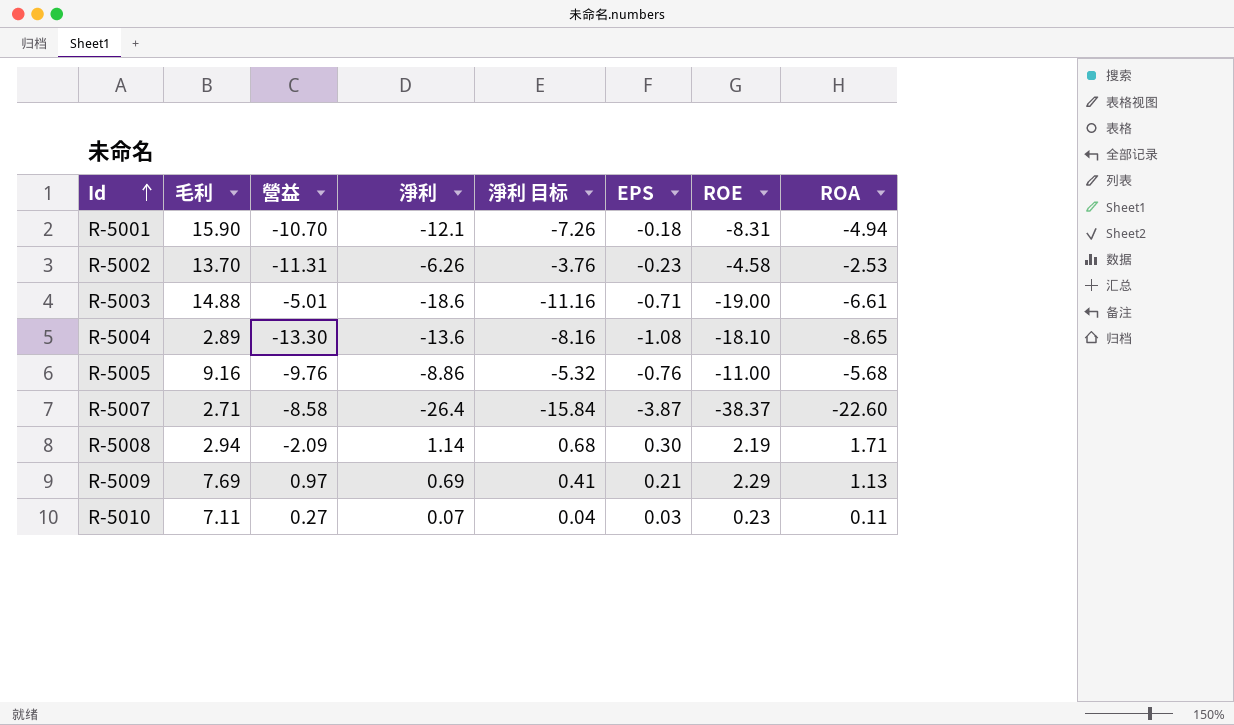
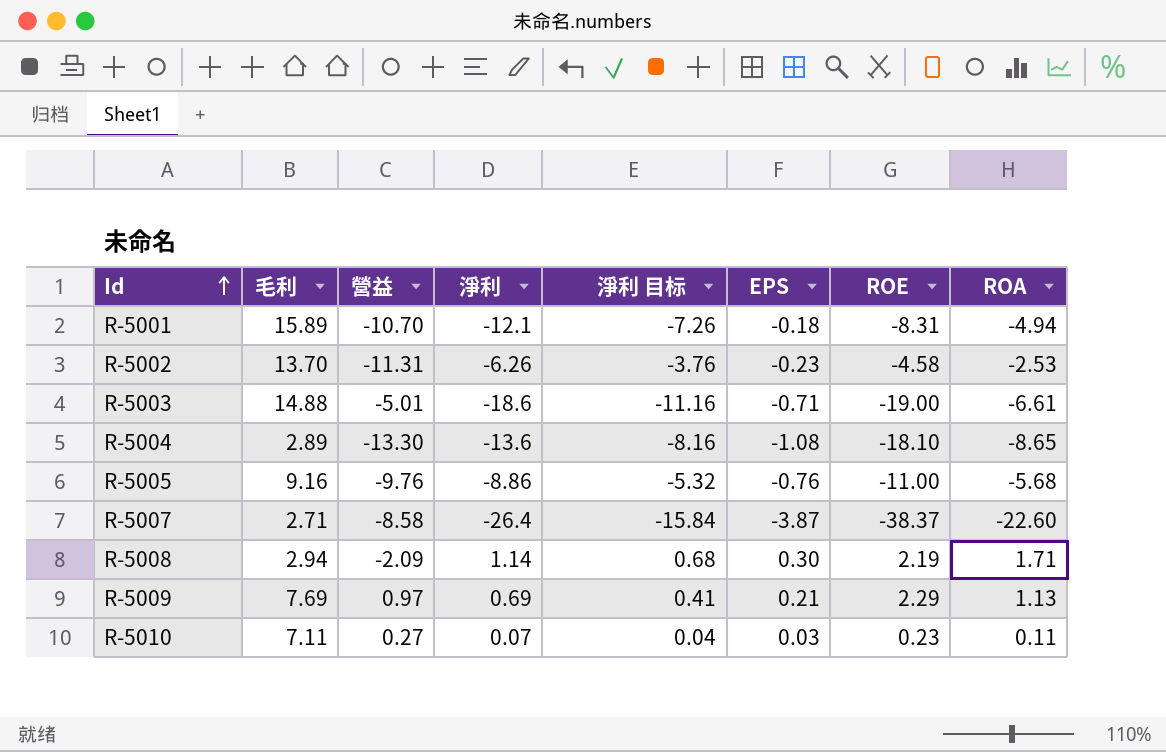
R-5001 | 毛利: 15.90 -> 15.89

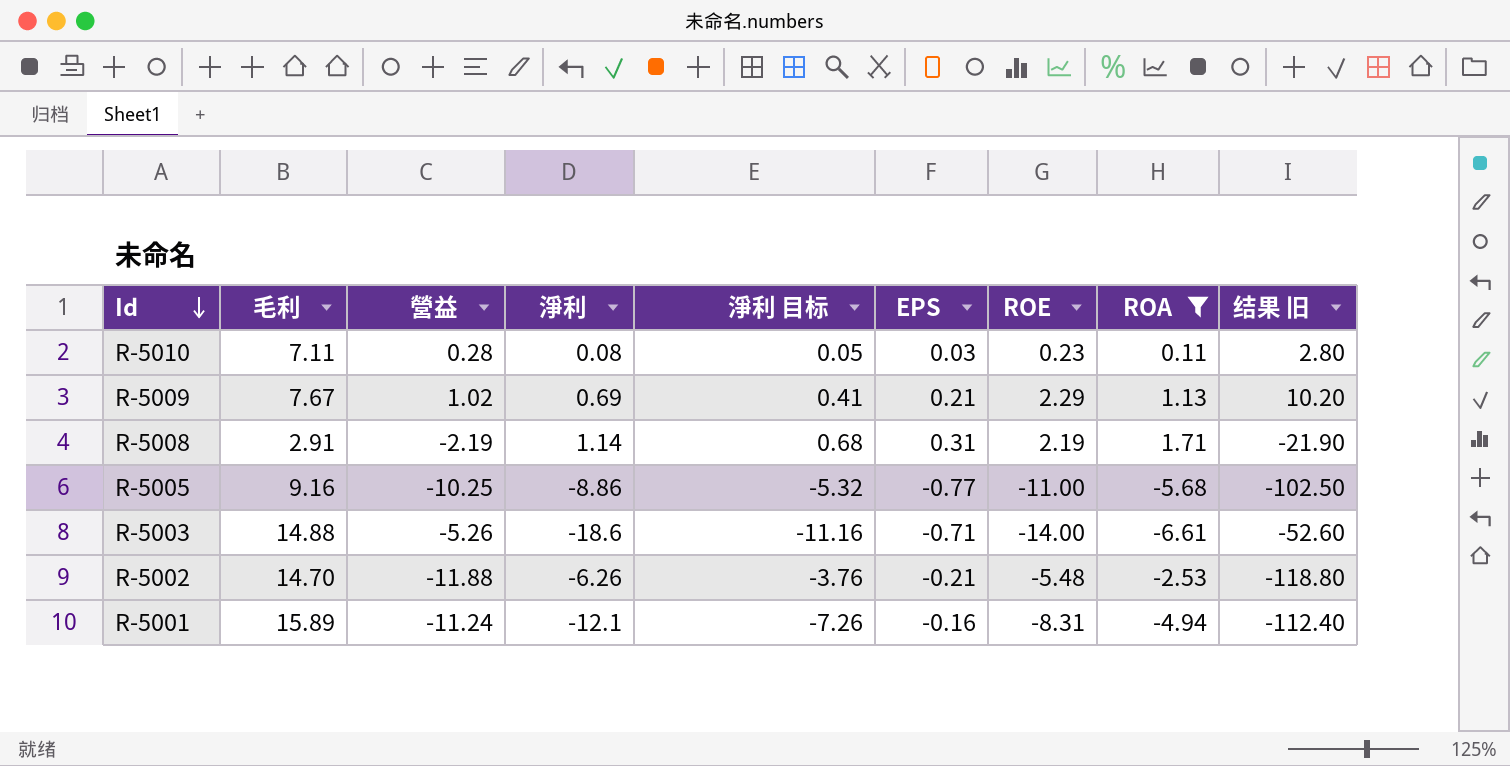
filter: none -> ROA >= -6.61
row order: Id ascending -> Id descending
column 结果 旧 | formula: none -> [營益] * 10
R-5010 | 營益: 0.27 -> 0.28
R-5010 | 淨利: 0.07 -> 0.08
R-5010 | 淨利 目标: 0.04 -> 0.05
R-5009 | 毛利: 7.69 -> 7.67
R-5009 | 營益: 0.97 -> 1.02
R-5008 | 毛利: 2.94 -> 2.91
R-5008 | 營益: -2.09 -> -2.19
R-5008 | EPS: 0.30 -> 0.31
R-5005 | 營益: -9.76 -> -10.25
R-5005 | EPS: -0.76 -> -0.77
R-5003 | 營益: -5.01 -> -5.26
R-5003 | ROE: -19.00 -> -14.00
R-5002 | 毛利: 13.70 -> 14.70
R-5002 | 營益: -11.31 -> -11.88
R-5002 | EPS: -0.23 -> -0.21
R-5002 | ROE: -4.58 -> -5.48
R-5001 | 營益: -10.70 -> -11.24
R-5001 | EPS: -0.18 -> -0.16

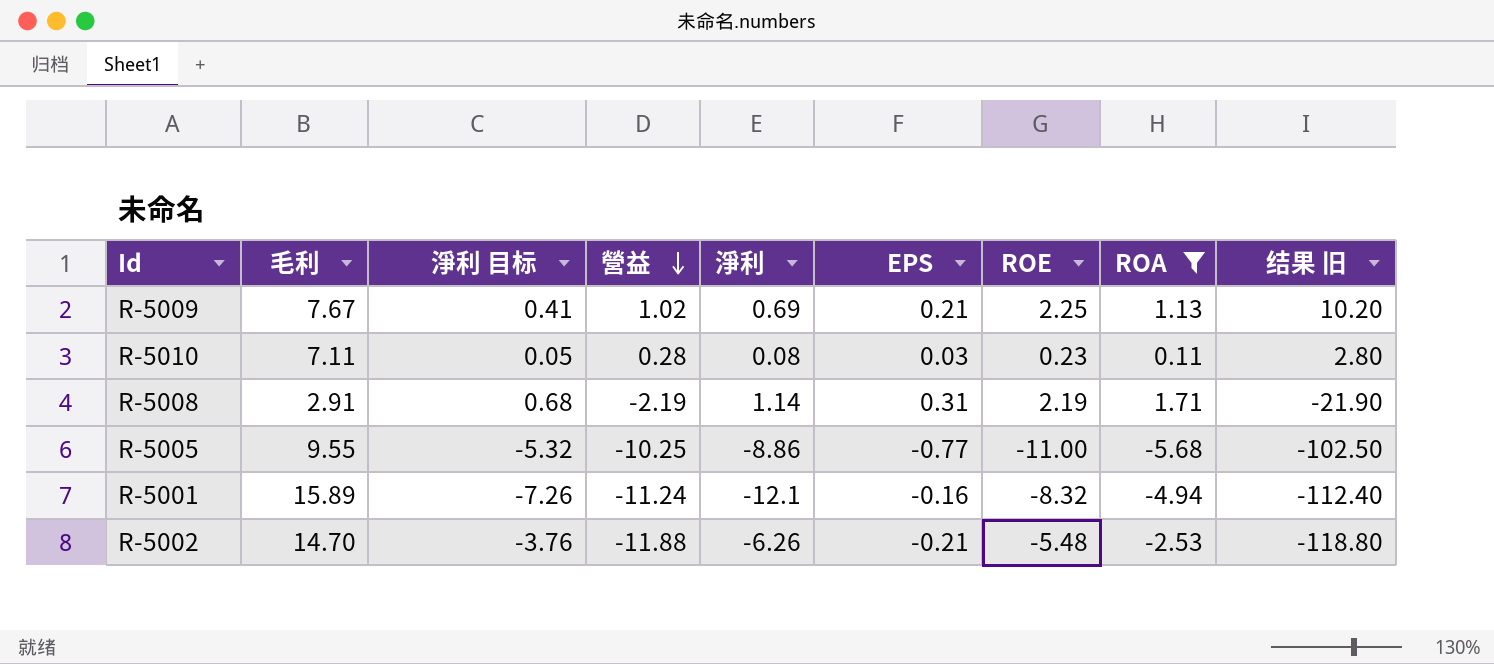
row order: Id descending -> 營益 descending
column 淨利 目标 | position: 5 -> 3
row R-5003: 14.88 | -5.26 | -18.6 | -11.16 | -0.71 | -14.00 | -6.61 | -52.60 -> none
R-5009 | ROE: 2.29 -> 2.25
R-5005 | 毛利: 9.16 -> 9.55
R-5001 | ROE: -8.31 -> -8.32

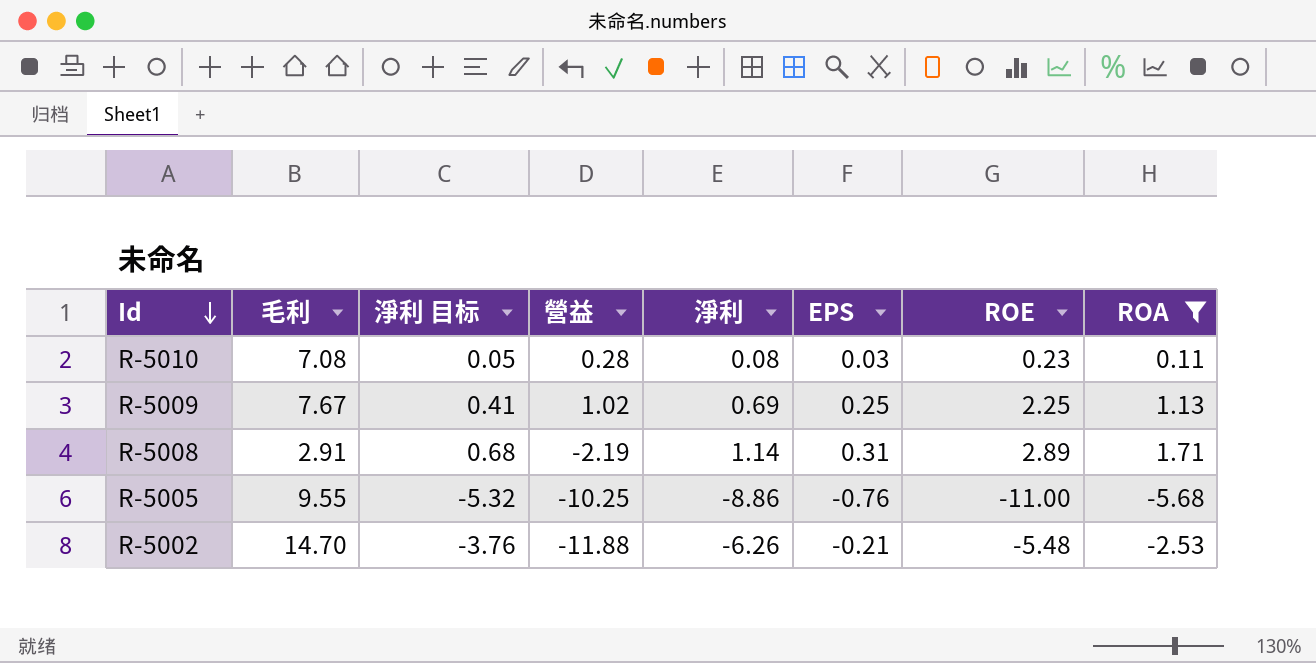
row order: 營益 descending -> Id descending
column 结果 旧 | formula: [營益] * 10 -> none
row R-5001: 15.89 | -7.26 | -11.24 | -12.1 | -0.16 | -8.32 | -4.94 | -112.40 -> none
R-5010 | 毛利: 7.11 -> 7.08
R-5009 | EPS: 0.21 -> 0.25
R-5008 | ROE: 2.19 -> 2.89
R-5005 | EPS: -0.77 -> -0.76

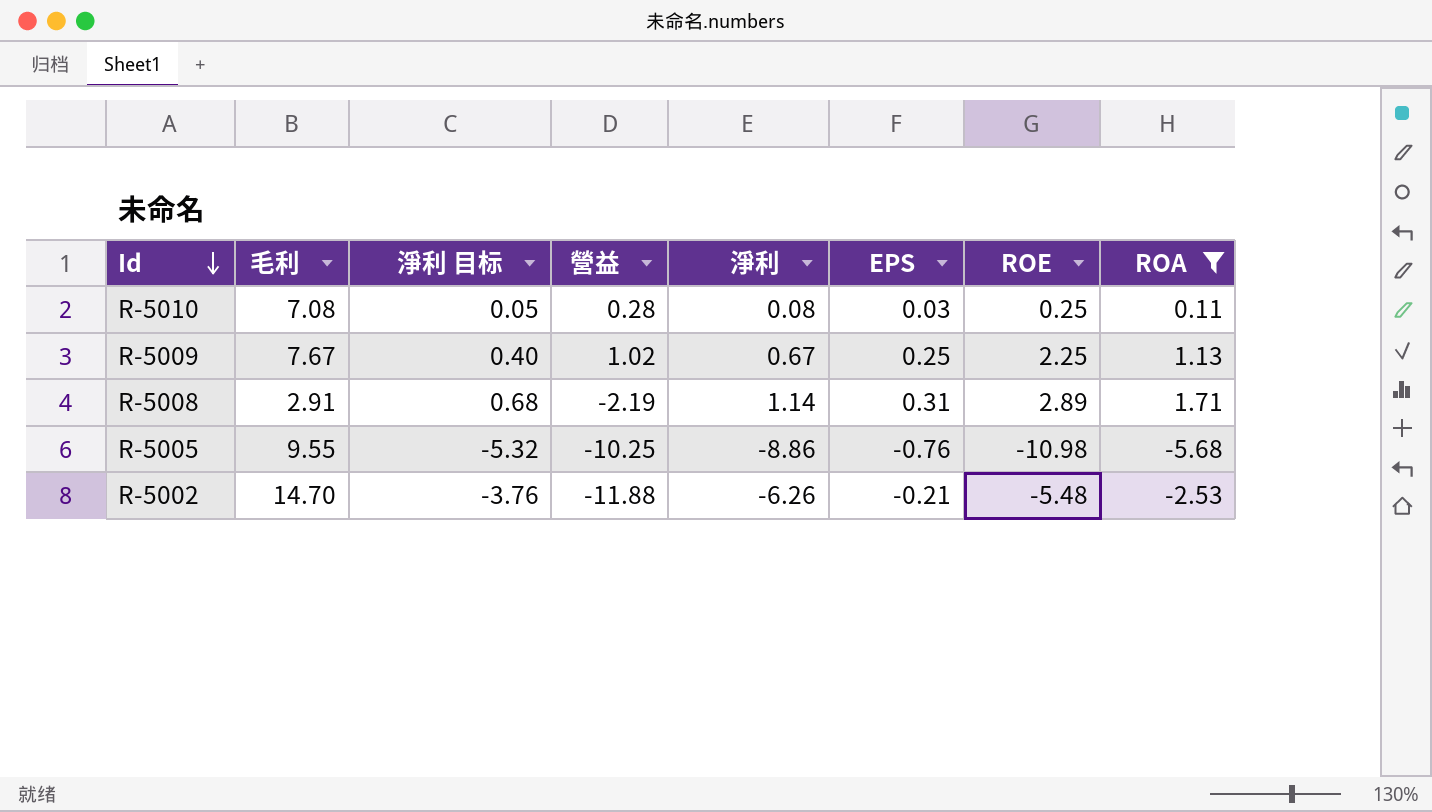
R-5010 | ROE: 0.23 -> 0.25
R-5009 | 淨利 目标: 0.41 -> 0.40
R-5009 | 淨利: 0.69 -> 0.67
R-5005 | ROE: -11.00 -> -10.98

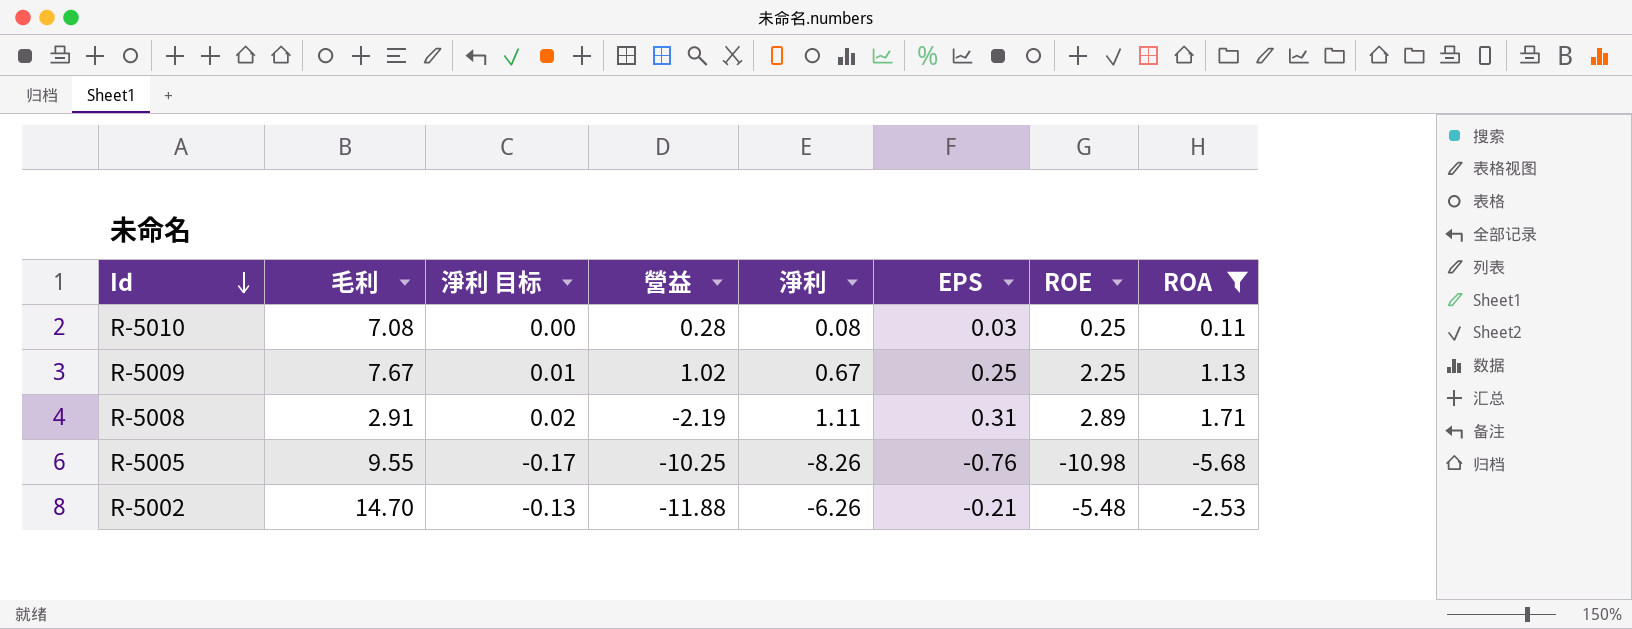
column 淨利 目标 | formula: [淨利] * 0.6 -> [淨利] * 0.02
R-5008 | 淨利: 1.14 -> 1.11
R-5005 | 淨利: -8.86 -> -8.26

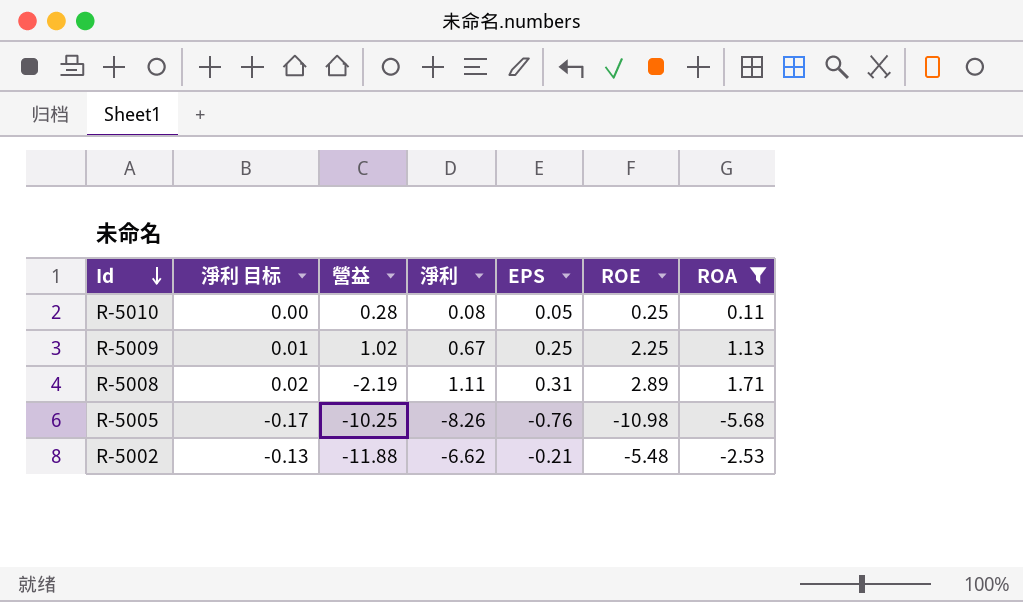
column 毛利 | position: 2 -> none
R-5010 | EPS: 0.03 -> 0.05
R-5002 | 淨利: -6.26 -> -6.62

